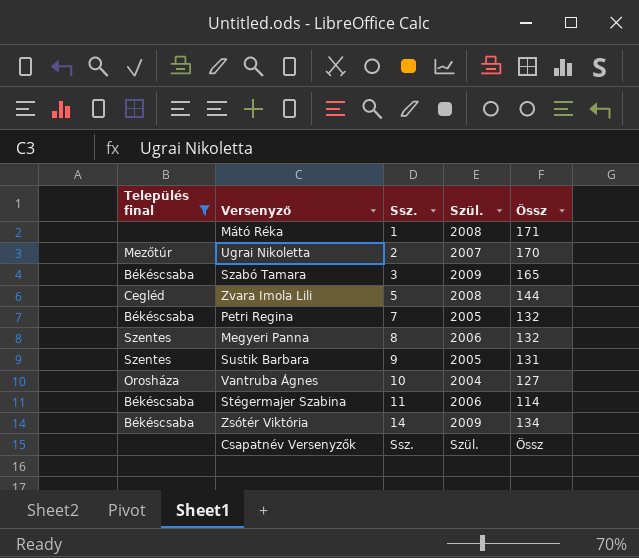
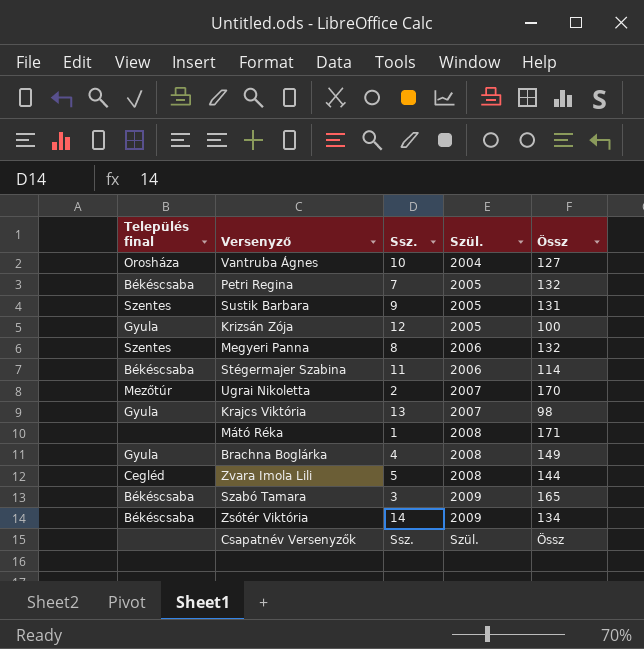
filter: Település final != Gyula -> none
row order: Ssz. ascending -> Szül. ascending

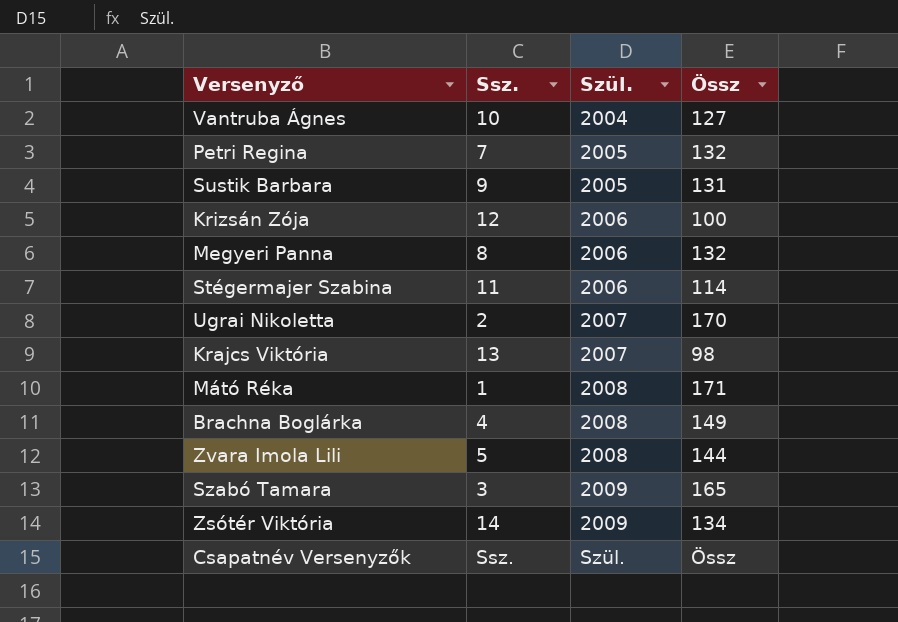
column Település final | position: 1 -> none
Krizsán Zója | Szül.: 2005 -> 2006

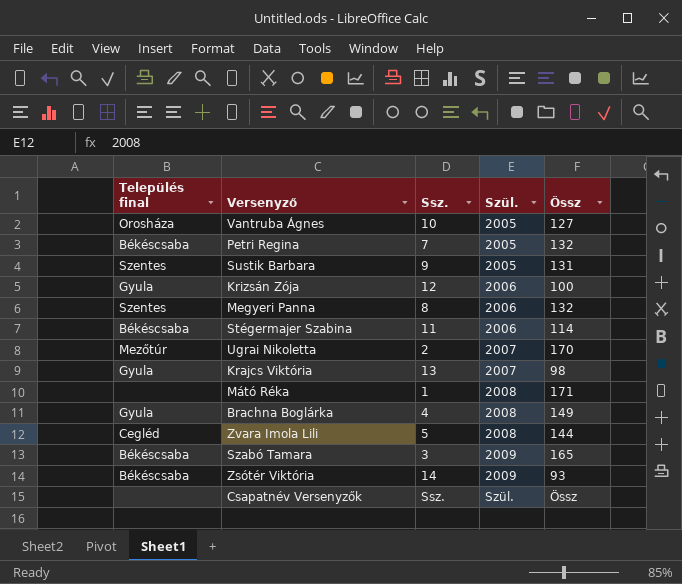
column Település final | position: none -> 1
Vantruba Ágnes | Szül.: 2004 -> 2005
Zsótér Viktória | Össz: 134 -> 93

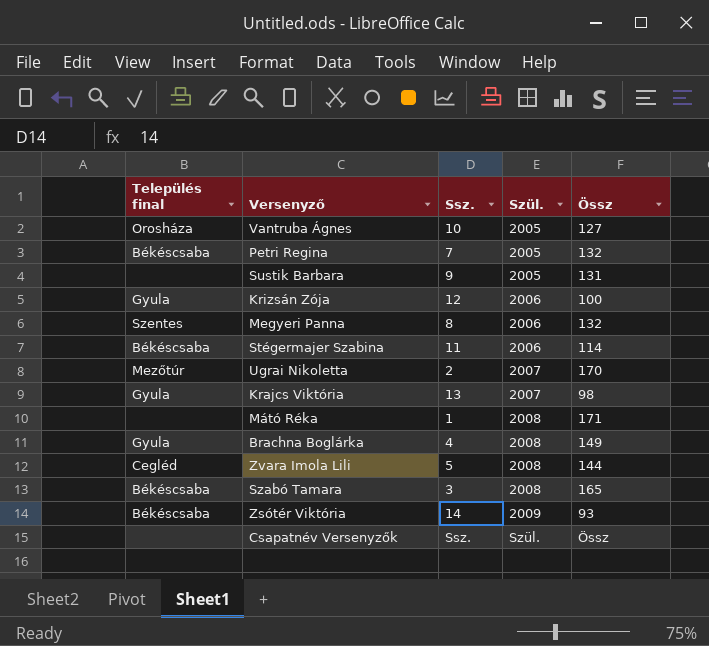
Sustik Barbara | Település final: Szentes -> none
Szabó Tamara | Szül.: 2009 -> 2008

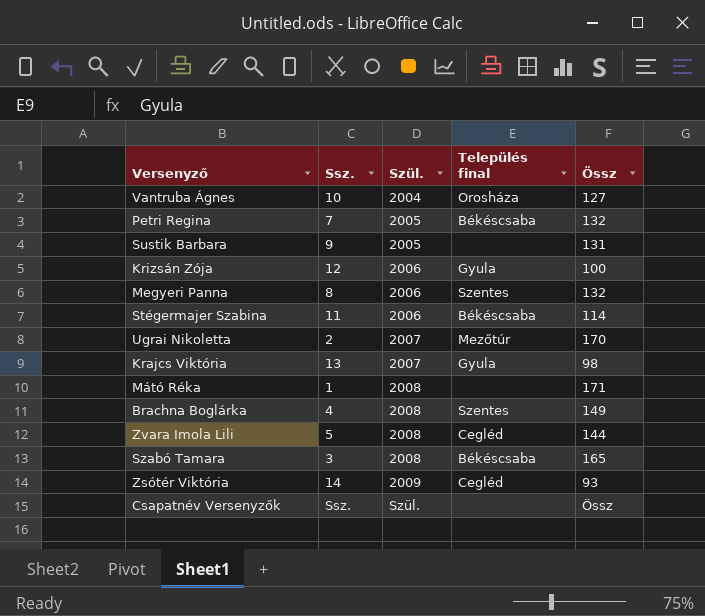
column Település final | position: 1 -> 4
Vantruba Ágnes | Szül.: 2005 -> 2004
Brachna Boglárka | Település final: Gyula -> Szentes
Zsótér Viktória | Település final: Békéscsaba -> Cegléd

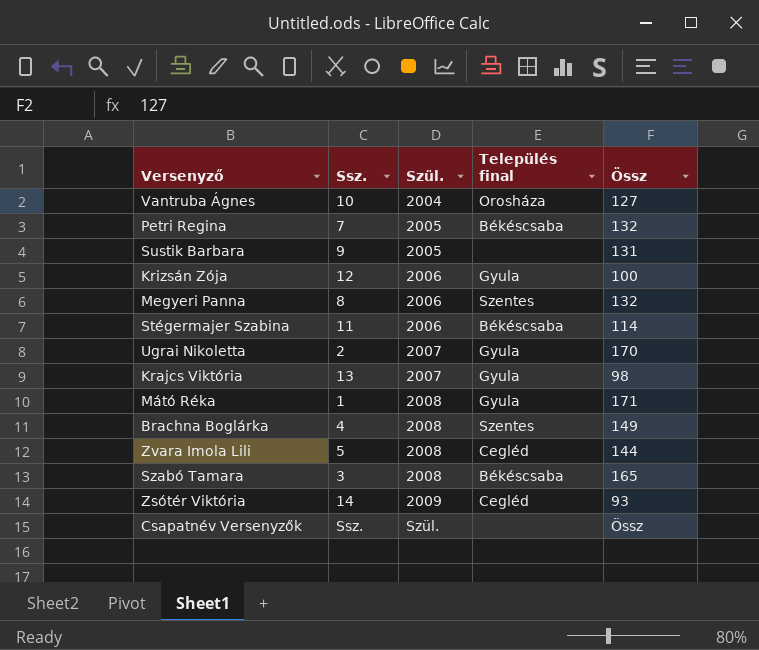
Ugrai Nikoletta | Település final: Mezőtúr -> Gyula
Mátó Réka | Település final: none -> Gyula

